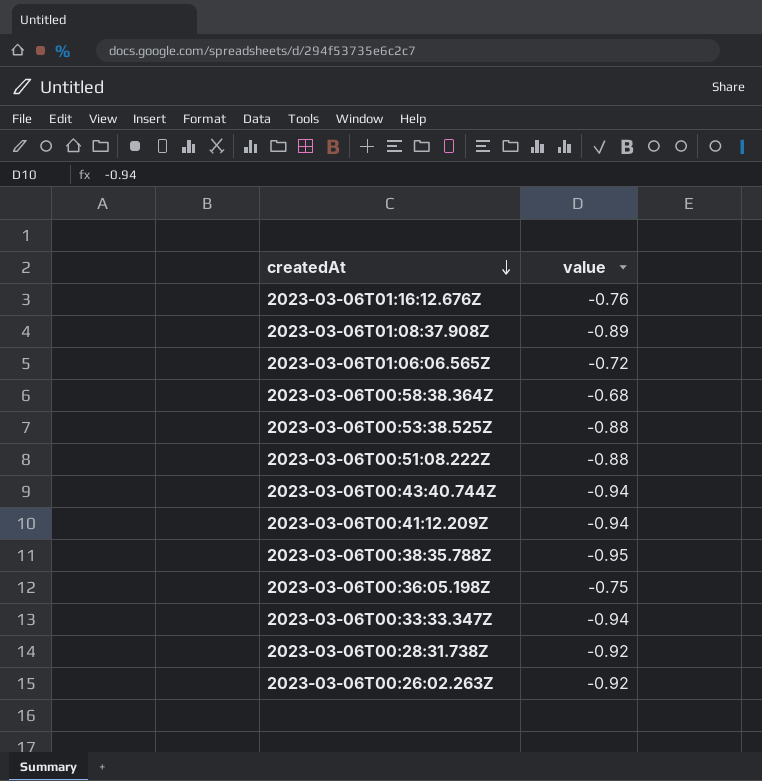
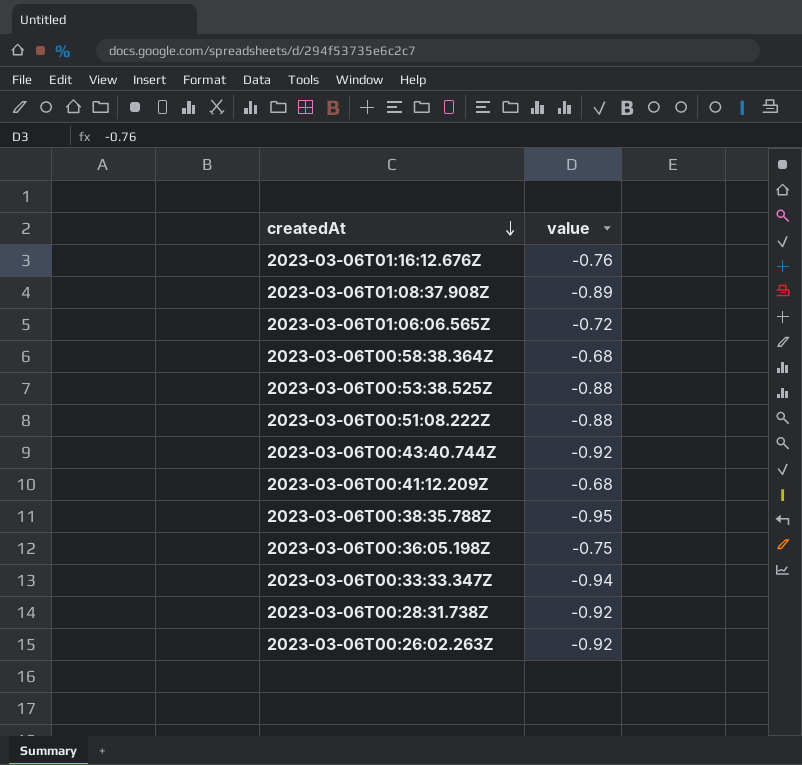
2023-03-06T00:43:40.744Z | value: -0.94 -> -0.92
2023-03-06T00:41:12.209Z | value: -0.94 -> -0.68

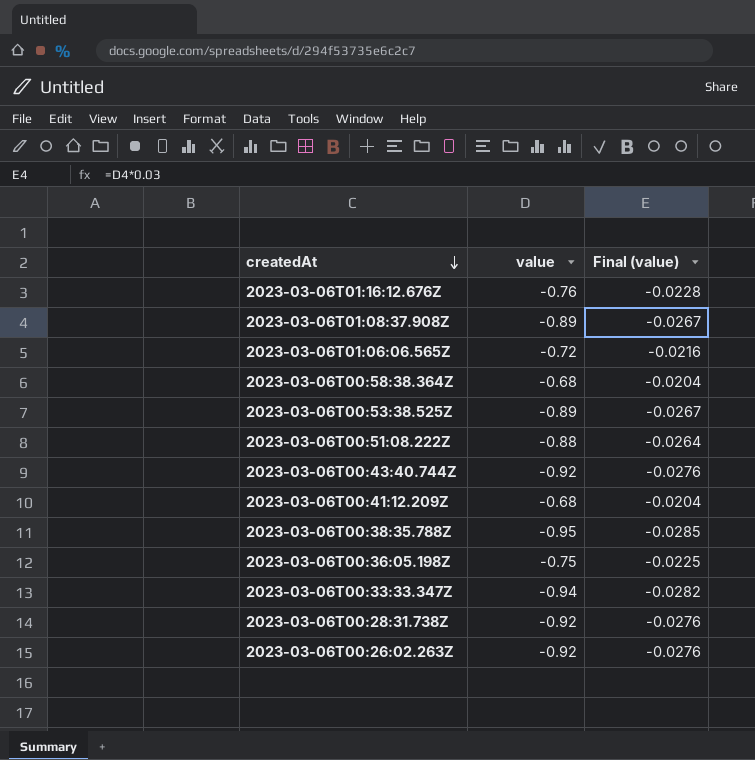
column Final (value) | formula: none -> [value] * 0.03
2023-03-06T00:53:38.525Z | value: -0.88 -> -0.89

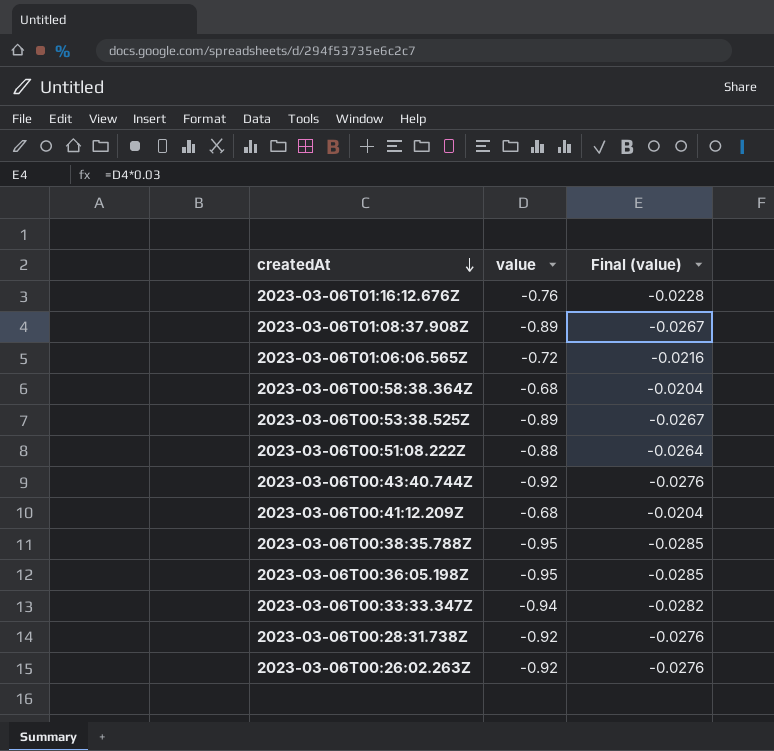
2023-03-06T00:36:05.198Z | value: -0.75 -> -0.95
2023-03-06T00:36:05.198Z | Final (value): -0.0225 -> -0.0285

